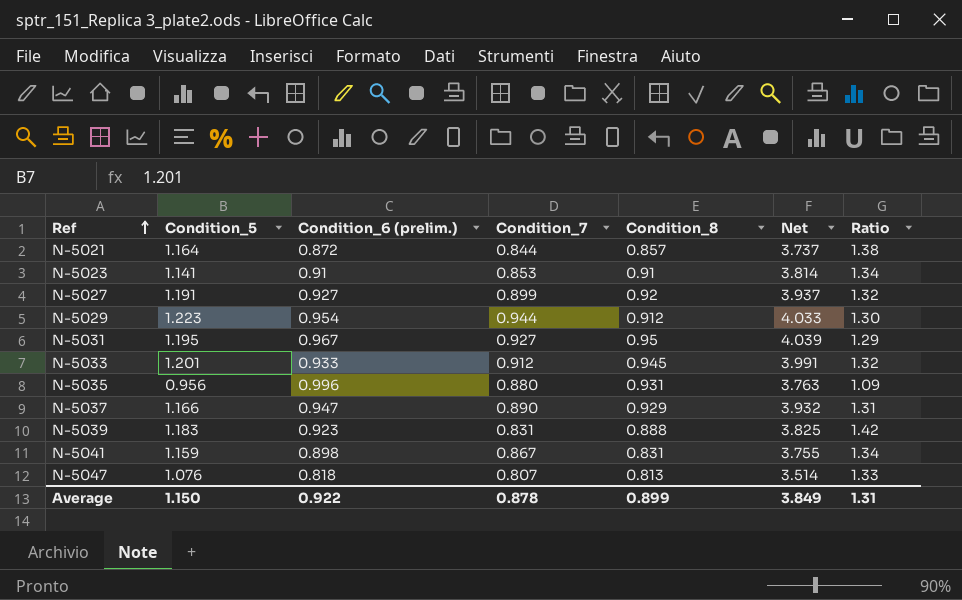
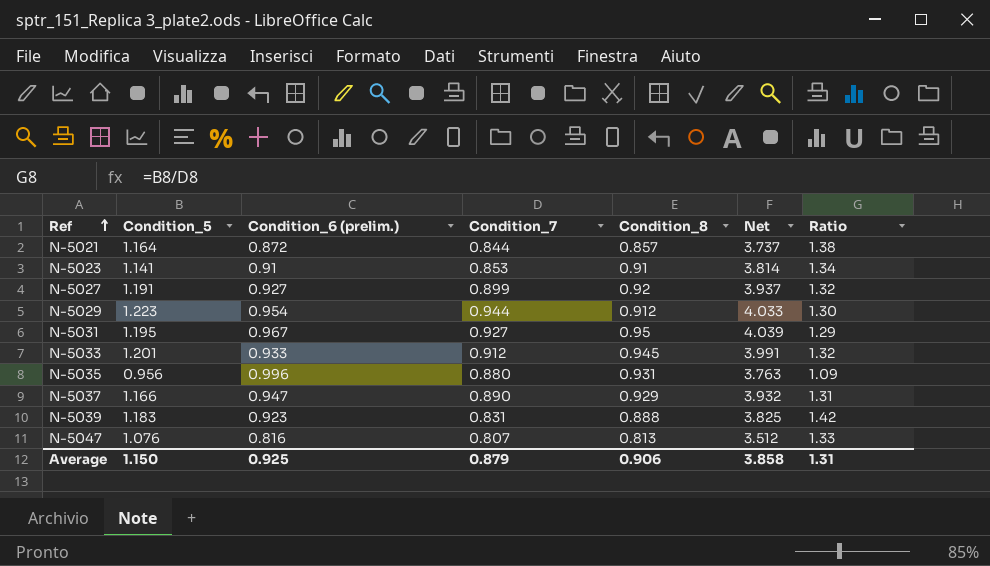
row N-5041: 1.159 | 0.898 | 0.867 | 0.831 | 3.755 | 1.34 -> none
N-5047 | Condition_6 (prelim.): 0.818 -> 0.816
N-5047 | Net: 3.514 -> 3.512
Average | Condition_6 (prelim.): 0.922 -> 0.925
Average | Condition_7: 0.878 -> 0.879
Average | Condition_8: 0.899 -> 0.906
Average | Net: 3.849 -> 3.858

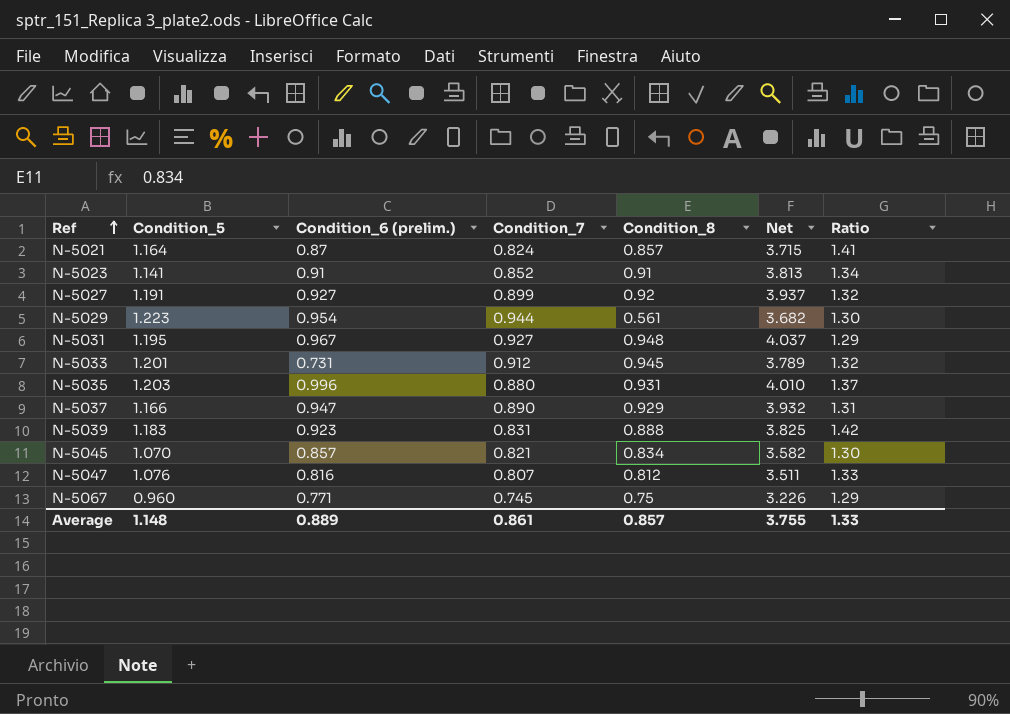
N-5021 | Condition_6 (prelim.): 0.872 -> 0.87
N-5021 | Condition_7: 0.844 -> 0.824
N-5021 | Net: 3.737 -> 3.715
N-5021 | Ratio: 1.38 -> 1.41
N-5023 | Condition_7: 0.853 -> 0.852
N-5023 | Net: 3.814 -> 3.813
N-5029 | Condition_8: 0.912 -> 0.561
N-5029 | Net: 4.033 -> 3.682
N-5031 | Condition_8: 0.95 -> 0.948
N-5031 | Net: 4.039 -> 4.037
N-5033 | Condition_6 (prelim.): 0.933 -> 0.731
N-5033 | Net: 3.991 -> 3.789
N-5035 | Condition_5: 0.956 -> 1.203
N-5035 | Net: 3.763 -> 4.010
N-5035 | Ratio: 1.09 -> 1.37
row N-5045: none -> 1.070 | 0.857 | 0.821 | 0.834 | 3.582 | 1.30
N-5047 | Condition_8: 0.813 -> 0.812
N-5047 | Net: 3.512 -> 3.511
row N-5067: none -> 0.960 | 0.771 | 0.745 | 0.75 | 3.226 | 1.29
Average | Condition_5: 1.150 -> 1.148
Average | Condition_6 (prelim.): 0.925 -> 0.889
Average | Condition_7: 0.879 -> 0.861
Average | Condition_8: 0.906 -> 0.857
Average | Net: 3.858 -> 3.755
Average | Ratio: 1.31 -> 1.33

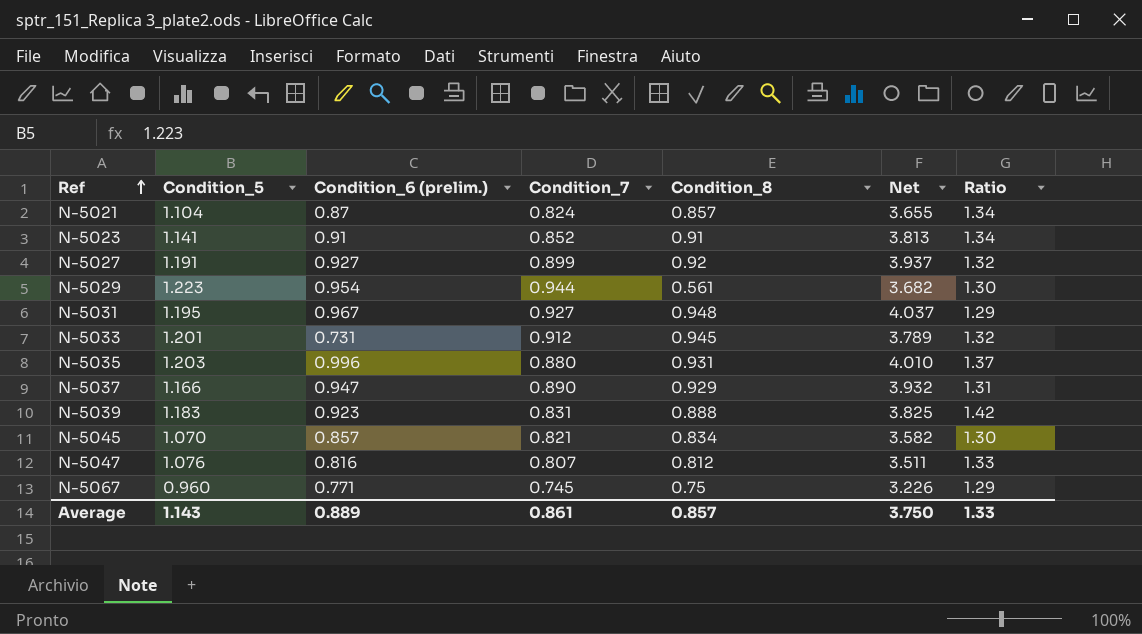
N-5021 | Condition_5: 1.164 -> 1.104
N-5021 | Net: 3.715 -> 3.655
N-5021 | Ratio: 1.41 -> 1.34
Average | Condition_5: 1.148 -> 1.143
Average | Net: 3.755 -> 3.750

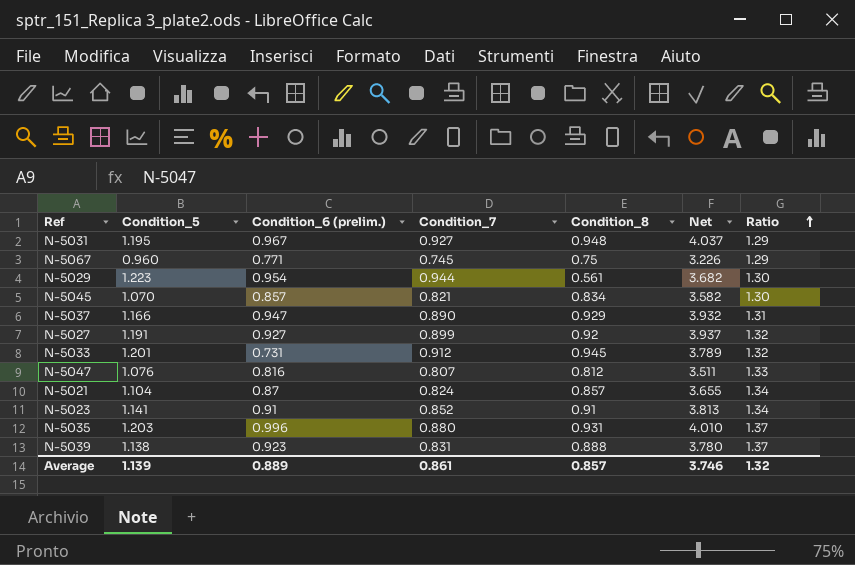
row order: Ref ascending -> Ratio ascending
N-5039 | Condition_5: 1.183 -> 1.138
N-5039 | Net: 3.825 -> 3.780
N-5039 | Ratio: 1.42 -> 1.37
Average | Condition_5: 1.143 -> 1.139
Average | Net: 3.750 -> 3.746
Average | Ratio: 1.33 -> 1.32

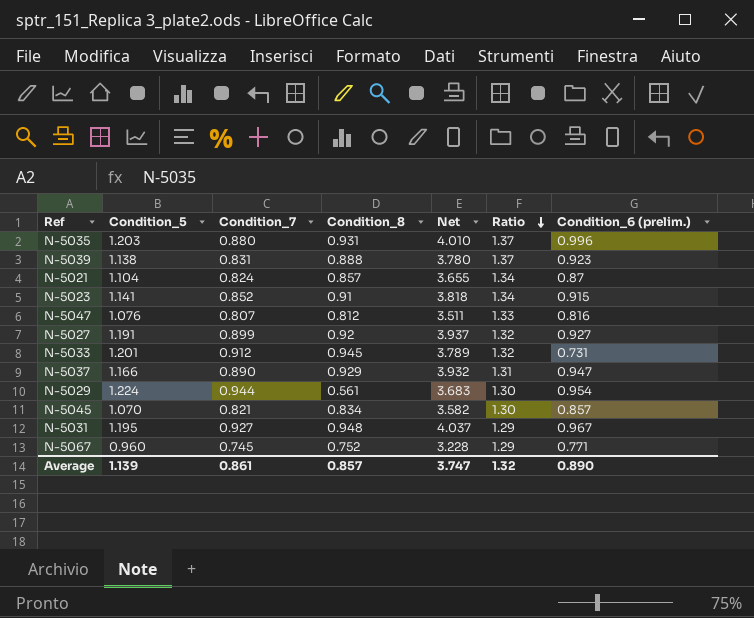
row order: Ratio ascending -> Ratio descending
column Condition_6 (prelim.) | position: 3 -> 7
N-5023 | Net: 3.813 -> 3.818
N-5023 | Condition_6 (prelim.): 0.91 -> 0.915
N-5029 | Condition_5: 1.223 -> 1.224
N-5029 | Net: 3.682 -> 3.683
N-5067 | Condition_8: 0.75 -> 0.752
N-5067 | Net: 3.226 -> 3.228
Average | Net: 3.746 -> 3.747
Average | Condition_6 (prelim.): 0.889 -> 0.890

